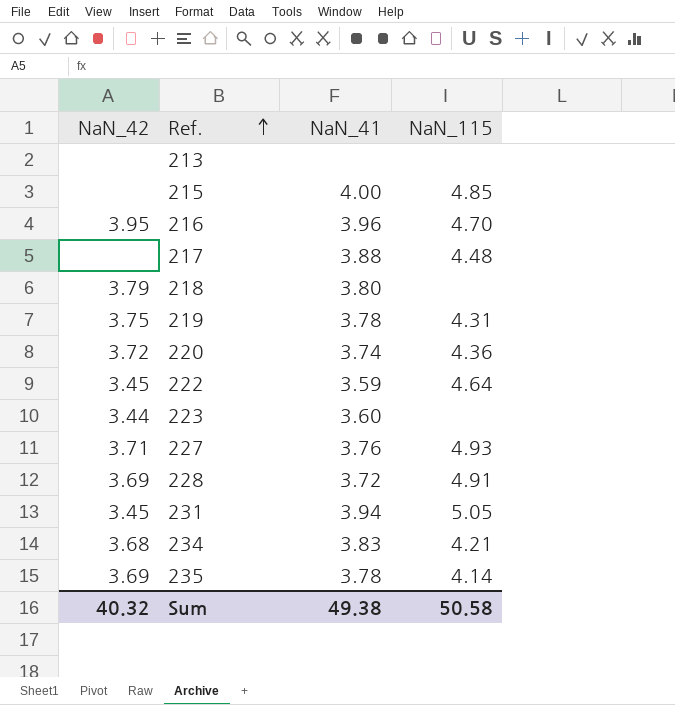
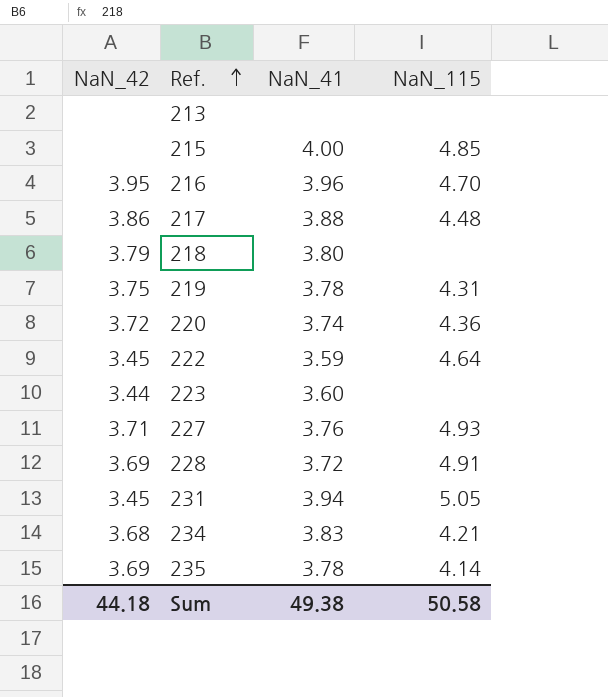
217 | NaN_42: none -> 3.86
Sum | NaN_42: 40.32 -> 44.18

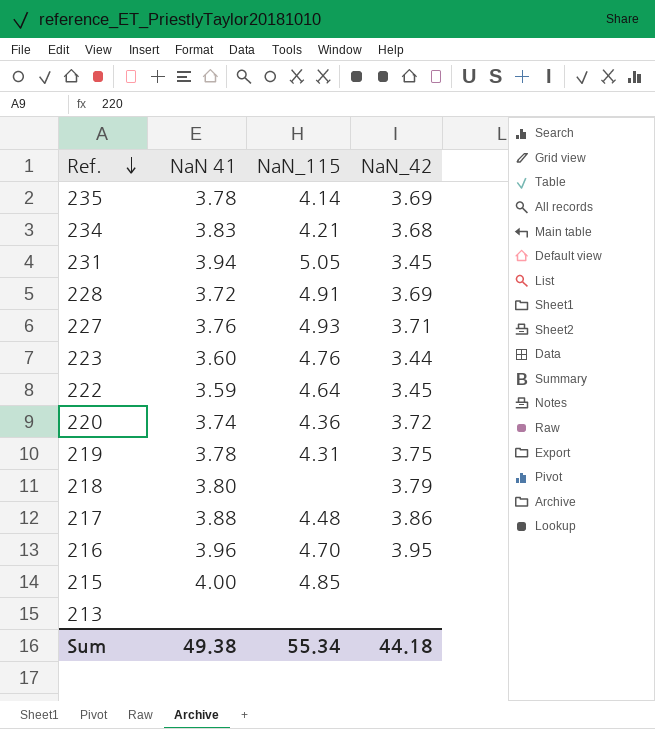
row order: Ref. ascending -> Ref. descending
column name: NaN_41 -> NaN 41
column NaN_42 | position: 1 -> 4
223 | NaN_115: none -> 4.76
Sum | NaN_115: 50.58 -> 55.34

